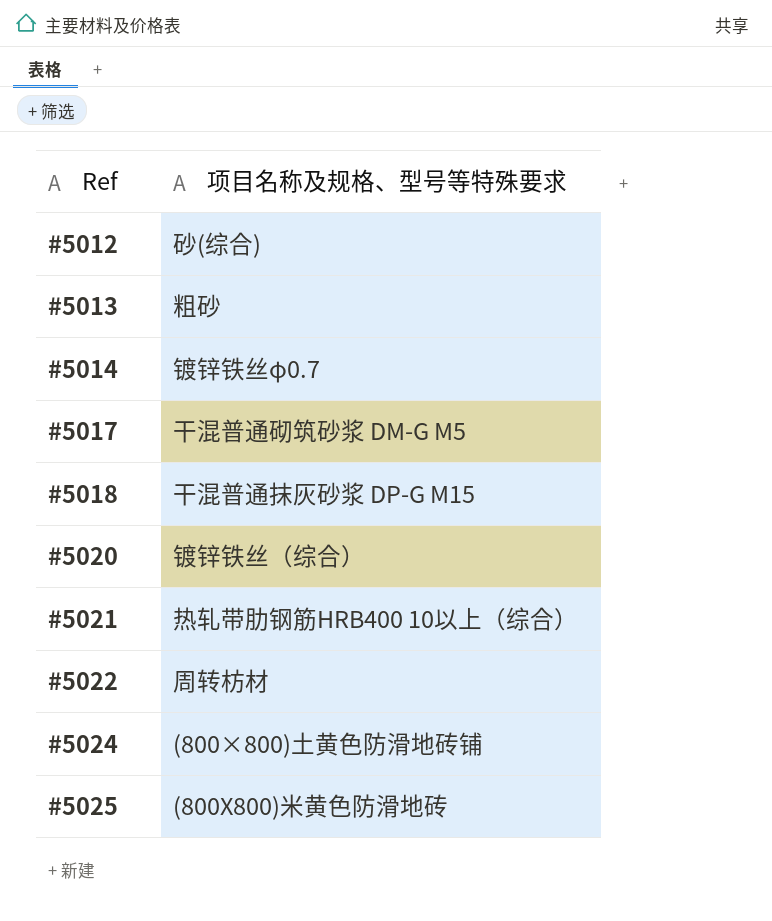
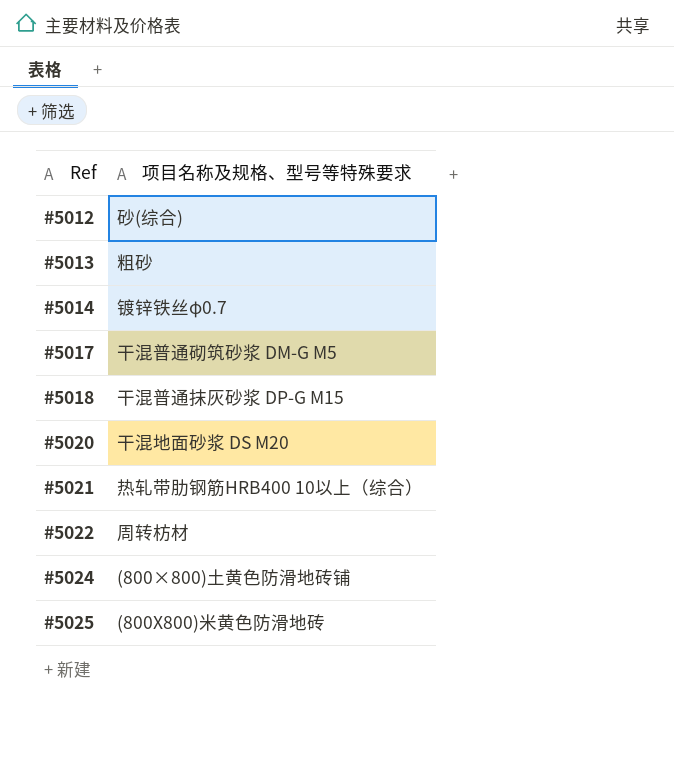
#5020 | 项目名称及规格、型号等特殊要求: 镀锌铁丝（综合） -> 干混地面砂浆 DS M20

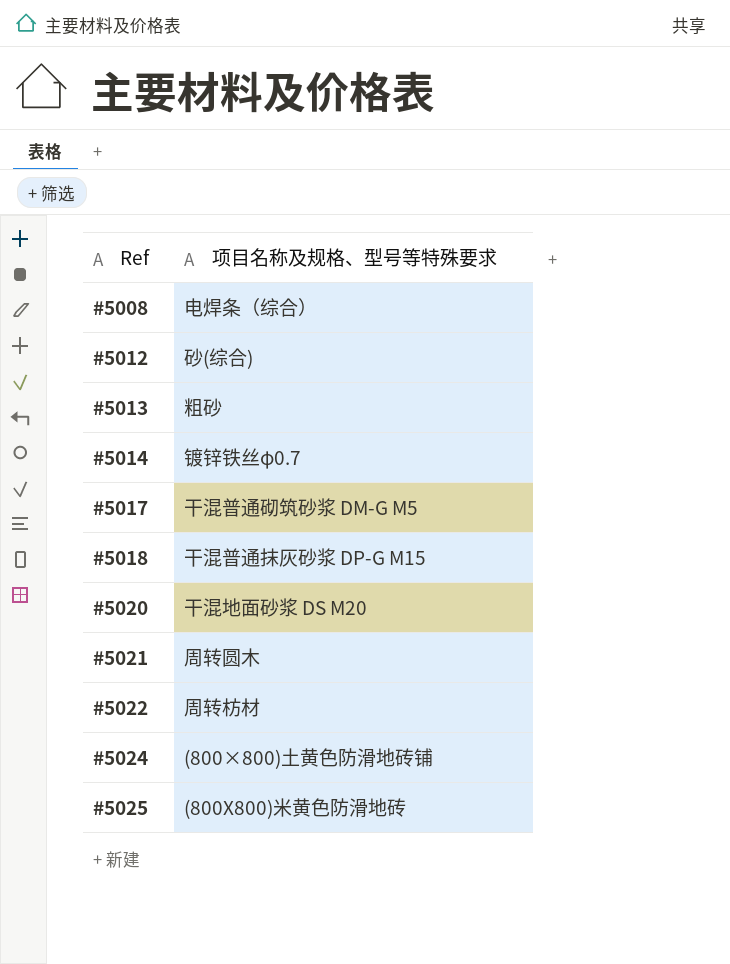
row #5008: none -> 电焊条（综合）
#5021 | 项目名称及规格、型号等特殊要求: 热轧带肋钢筋HRB400 10以上（综合） -> 周转圆木

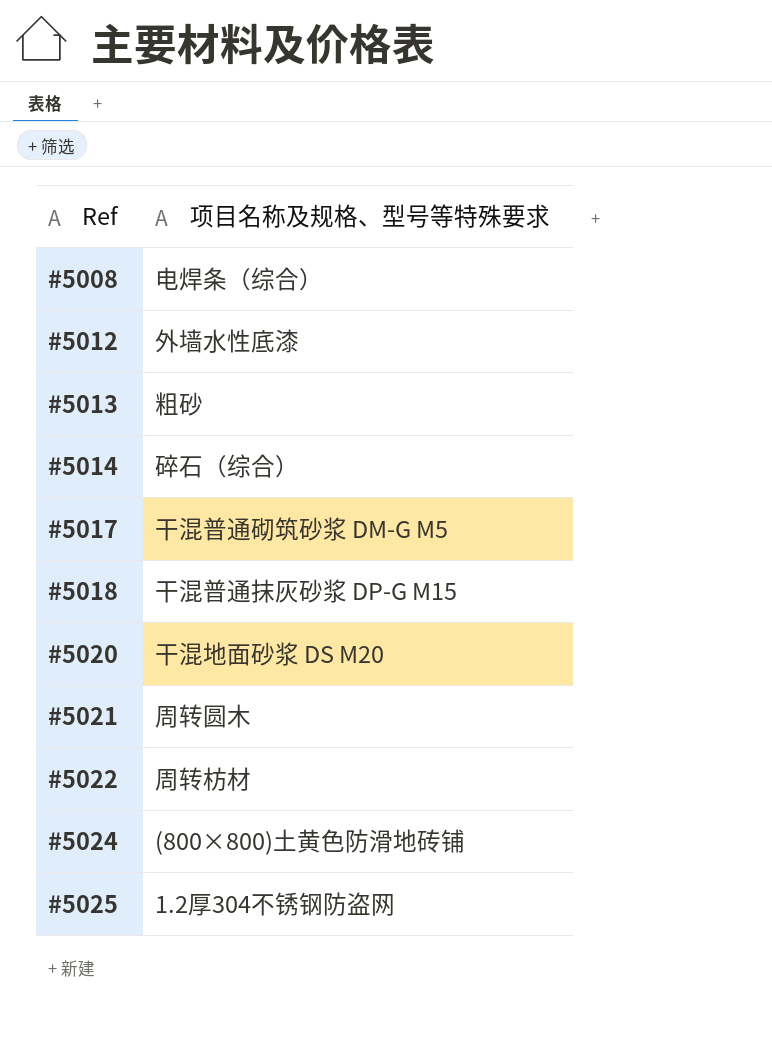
#5012 | 项目名称及规格、型号等特殊要求: 砂(综合) -> 外墙水性底漆
#5014 | 项目名称及规格、型号等特殊要求: 镀锌铁丝φ0.7 -> 碎石（综合）
#5025 | 项目名称及规格、型号等特殊要求: (800X800)米黄色防滑地砖 -> 1.2厚304不锈钢防盗网

